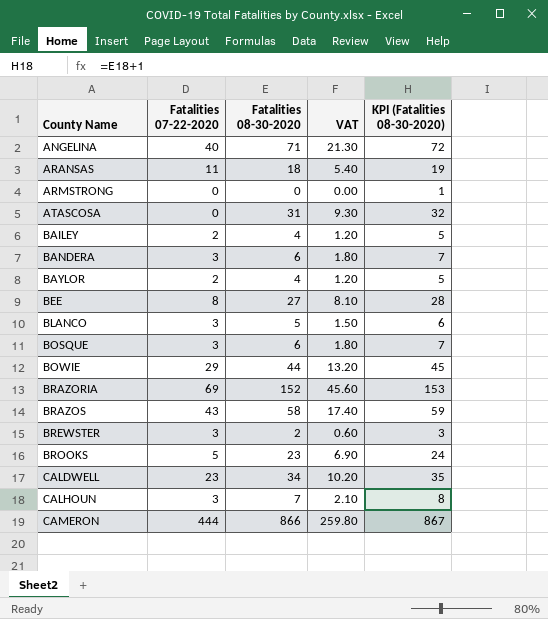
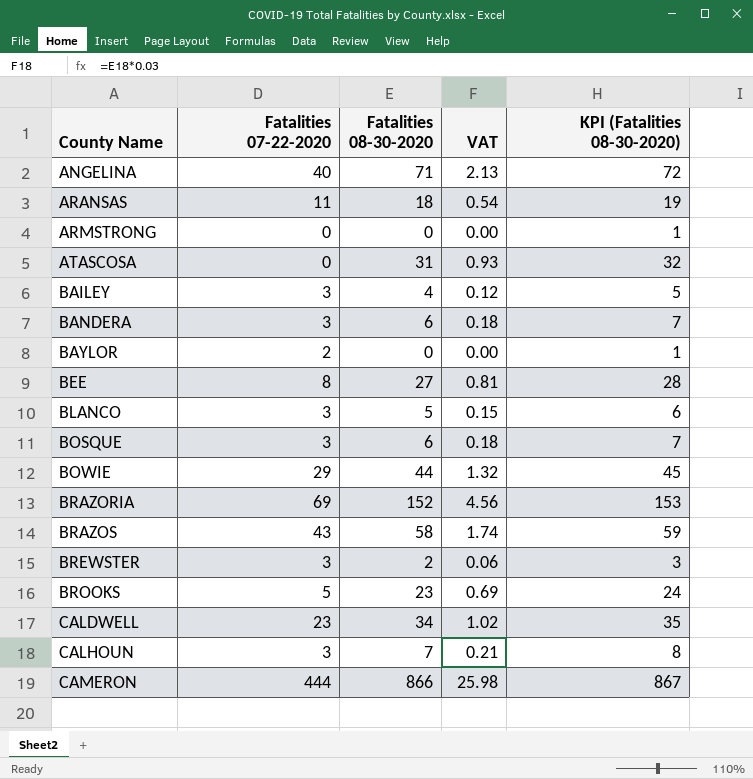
column VAT | formula: [Fatalities 08-30-2020] * 0.3 -> [Fatalities 08-30-2020] * 0.03
BAILEY | Fatalities 07-22-2020: 2 -> 3
BAYLOR | Fatalities 08-30-2020: 4 -> 0
BAYLOR | KPI (Fatalities 08-30-2020): 5 -> 1

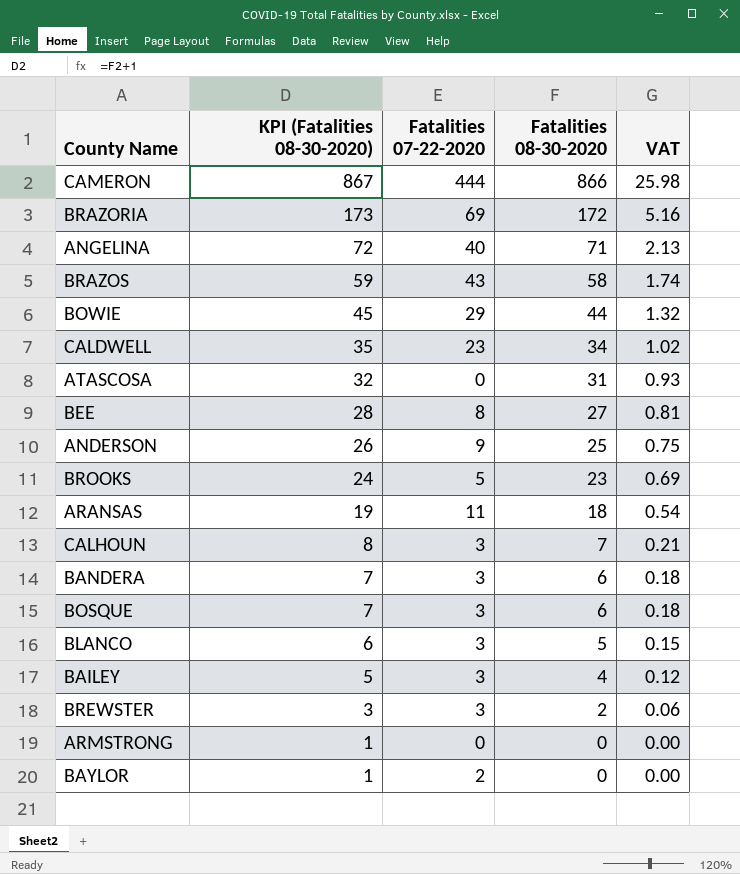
row order: County Name ascending -> KPI (Fatalities 08-30-2020) descending
column KPI (Fatalities 08-30-2020) | position: 5 -> 2
BRAZORIA | KPI (Fatalities 08-30-2020): 153 -> 173
BRAZORIA | Fatalities 08-30-2020: 152 -> 172
BRAZORIA | VAT: 4.56 -> 5.16
row ANDERSON: none -> 26 | 9 | 25 | 0.75

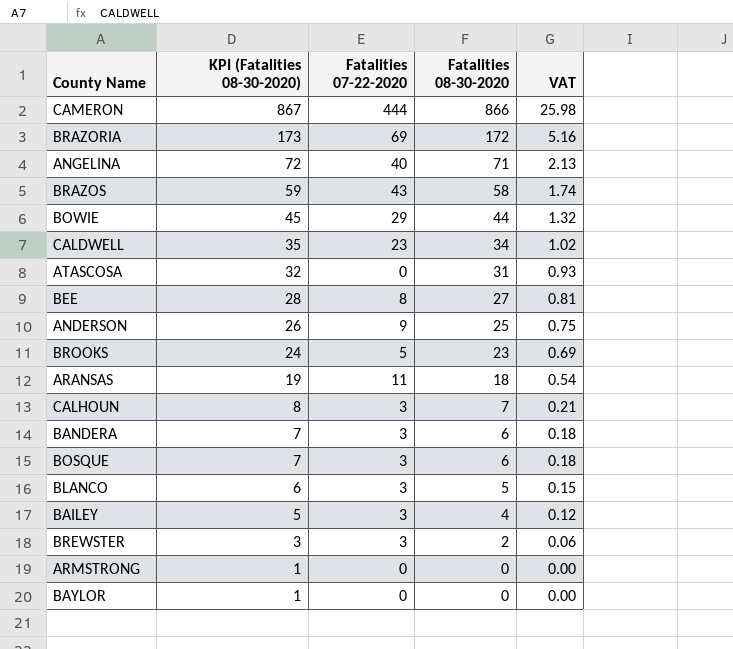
BAYLOR | Fatalities 07-22-2020: 2 -> 0

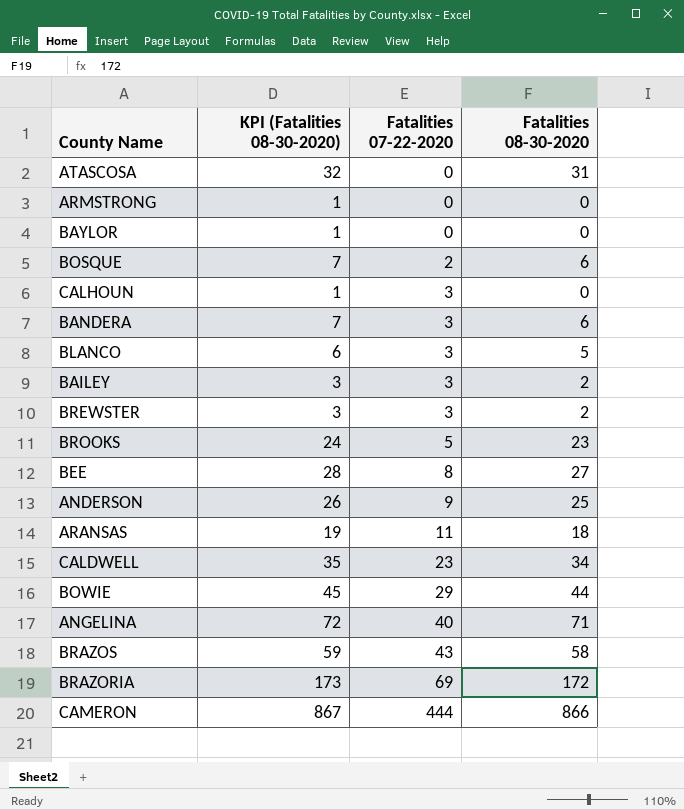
row order: KPI (Fatalities 08-30-2020) descending -> Fatalities 07-22-2020 ascending
column VAT | formula: [Fatalities 08-30-2020] * 0.03 -> none
BOSQUE | Fatalities 07-22-2020: 3 -> 2
CALHOUN | KPI (Fatalities 08-30-2020): 8 -> 1
CALHOUN | Fatalities 08-30-2020: 7 -> 0
BAILEY | KPI (Fatalities 08-30-2020): 5 -> 3
BAILEY | Fatalities 08-30-2020: 4 -> 2

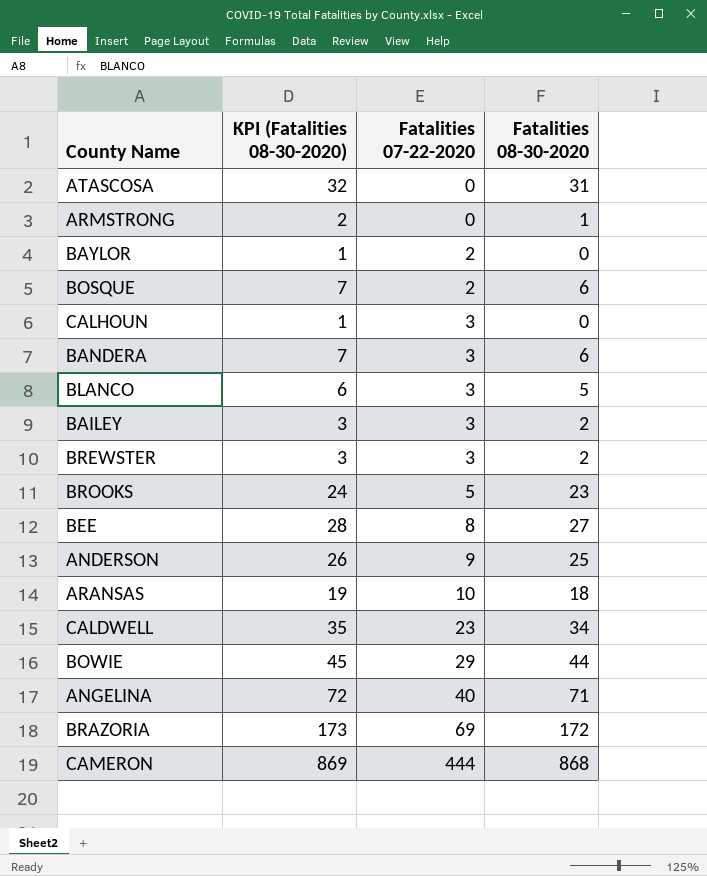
row BRAZOS: 59 | 43 | 58 -> none
ARMSTRONG | KPI (Fatalities 08-30-2020): 1 -> 2
ARMSTRONG | Fatalities 08-30-2020: 0 -> 1
BAYLOR | Fatalities 07-22-2020: 0 -> 2
ARANSAS | Fatalities 07-22-2020: 11 -> 10
CAMERON | KPI (Fatalities 08-30-2020): 867 -> 869
CAMERON | Fatalities 08-30-2020: 866 -> 868

